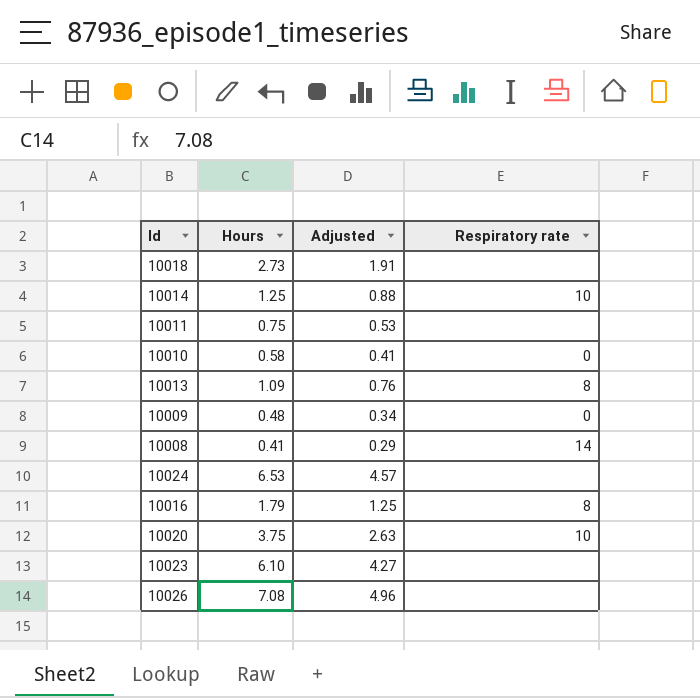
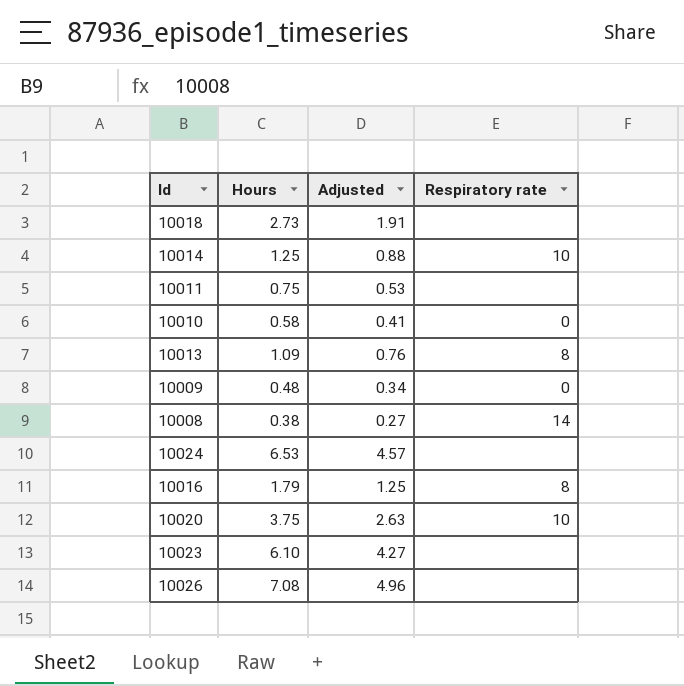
10008 | Hours: 0.41 -> 0.38
10008 | Adjusted: 0.29 -> 0.27

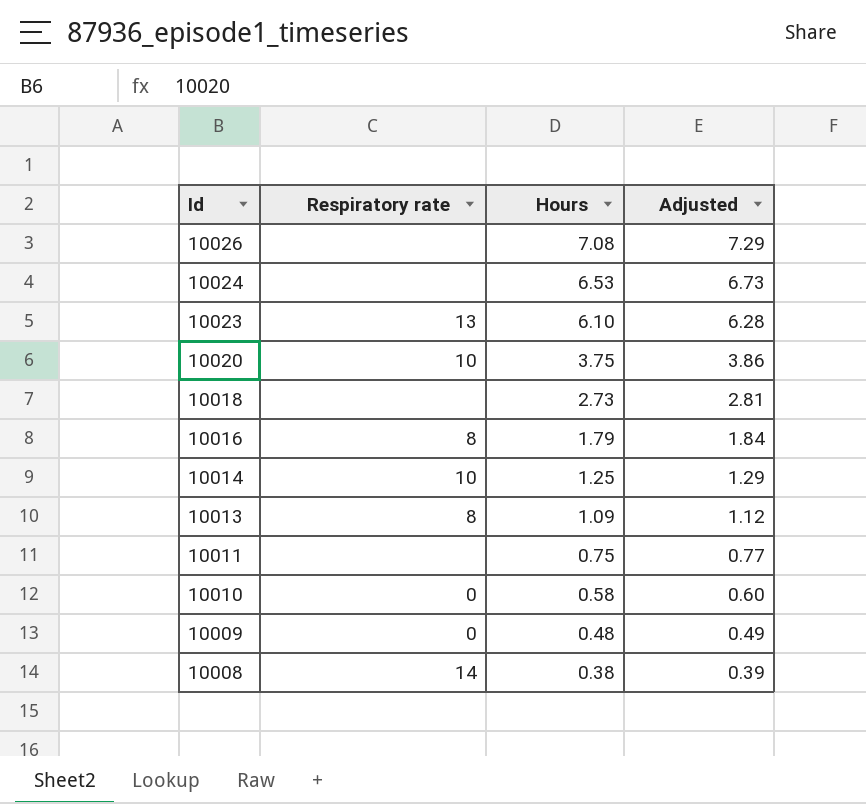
row order: none -> Id descending
column Respiratory rate | position: 4 -> 2
column Adjusted | formula: [Hours] * 0.7 -> [Hours] * 1.03
10023 | Respiratory rate: none -> 13

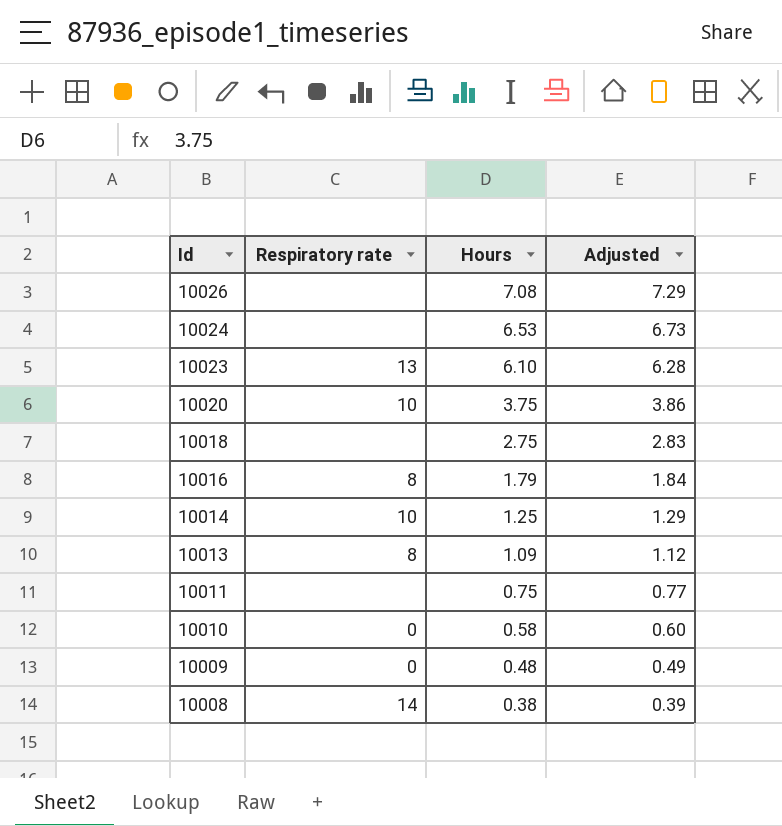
10018 | Hours: 2.73 -> 2.75
10018 | Adjusted: 2.81 -> 2.83

